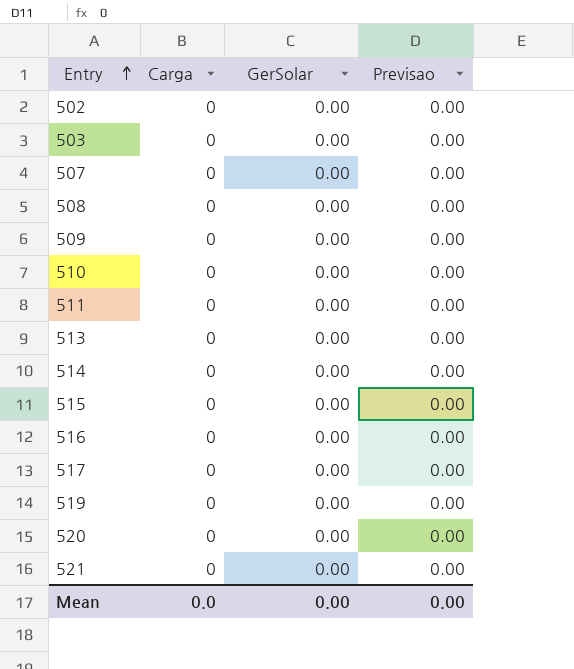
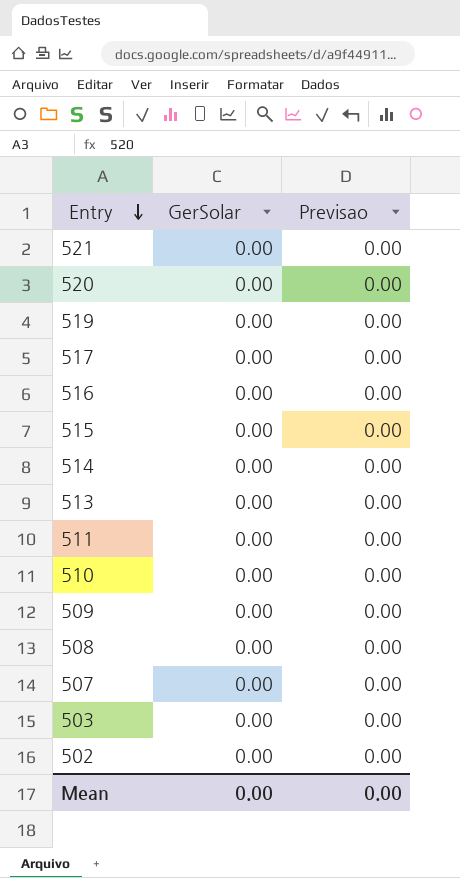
row order: Entry ascending -> Entry descending
column Carga | position: 2 -> none

